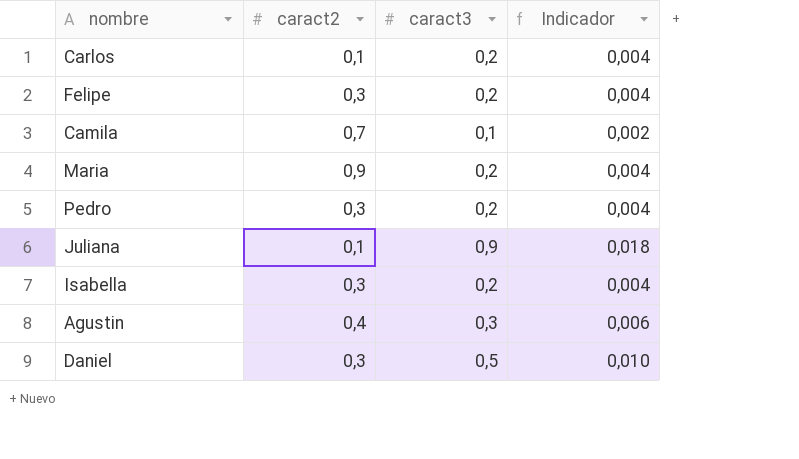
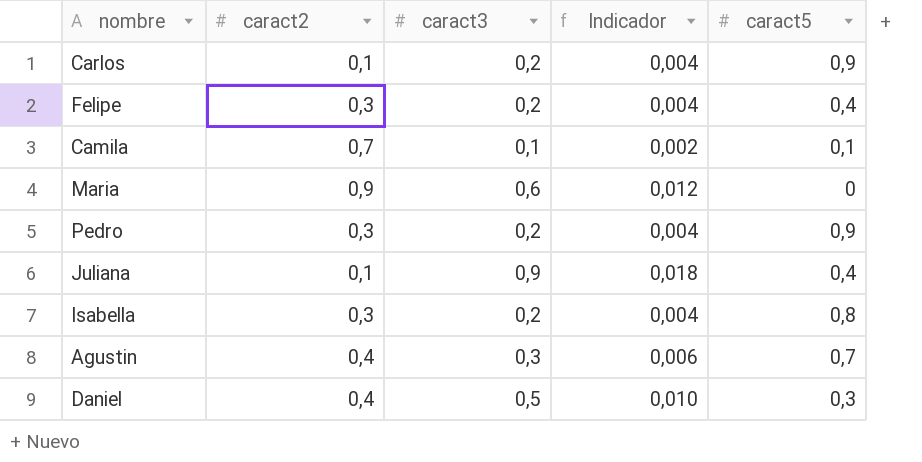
column caract5 | position: none -> 5
Maria | caract3: 0,2 -> 0,6
Maria | Indicador: 0,004 -> 0,012
Daniel | caract2: 0,3 -> 0,4

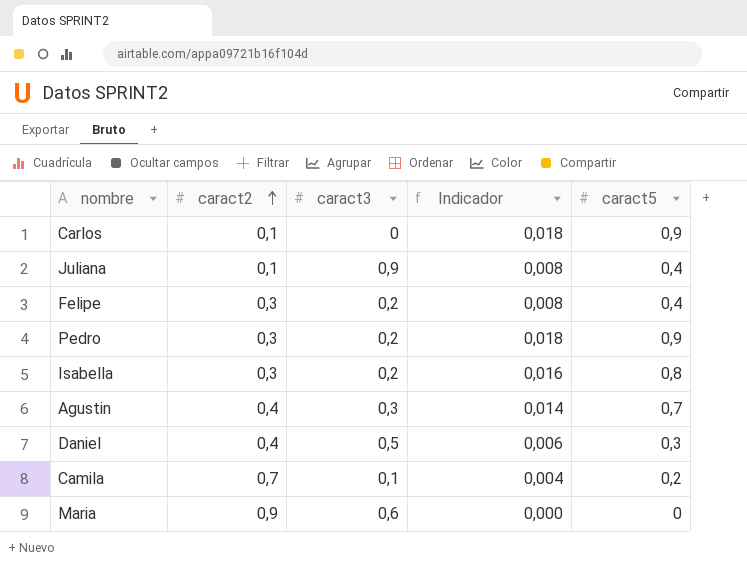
row order: none -> caract2 ascending
column Indicador | formula: [caract3] * 0,02 -> [caract5] * 0,02
Carlos | caract3: 0,2 -> 0
Camila | caract5: 0,1 -> 0,2

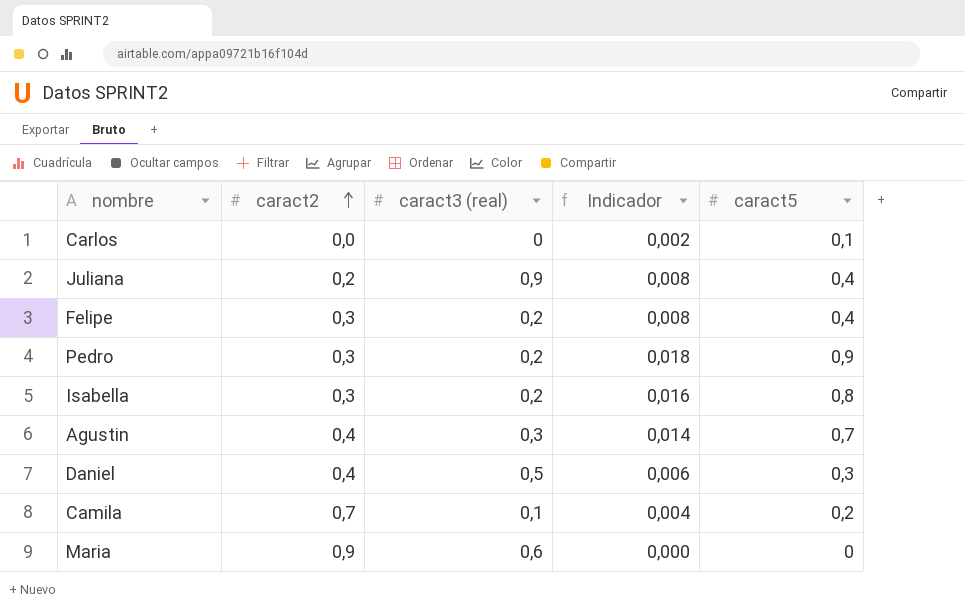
column name: caract3 -> caract3 (real)
Carlos | caract2: 0,1 -> 0,0
Carlos | Indicador: 0,018 -> 0,002
Carlos | caract5: 0,9 -> 0,1
Juliana | caract2: 0,1 -> 0,2

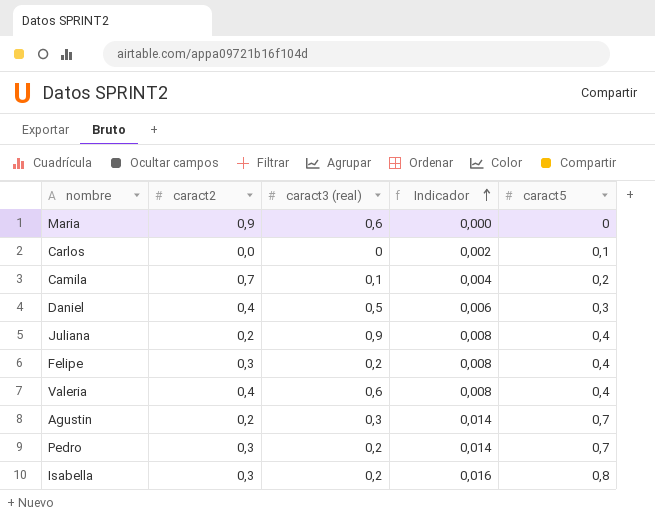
row order: caract2 ascending -> Indicador ascending
row Valeria: none -> 0,4 | 0,6 | 0,008 | 0,4
Agustin | caract2: 0,4 -> 0,2
Pedro | Indicador: 0,018 -> 0,014
Pedro | caract5: 0,9 -> 0,7

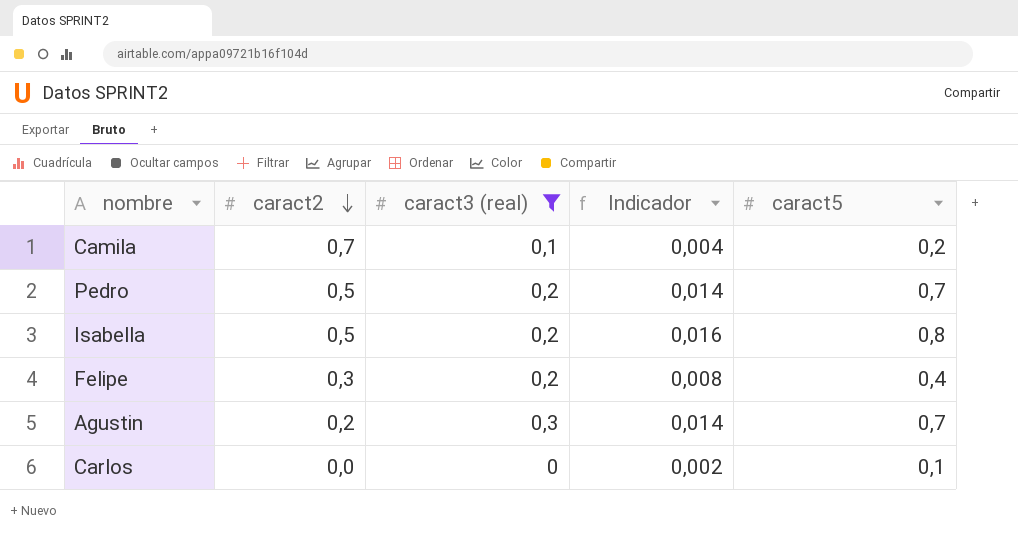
filter: none -> caract3 (real) <= 0,3
row order: Indicador ascending -> caract2 descending
Pedro | caract2: 0,3 -> 0,5
Isabella | caract2: 0,3 -> 0,5

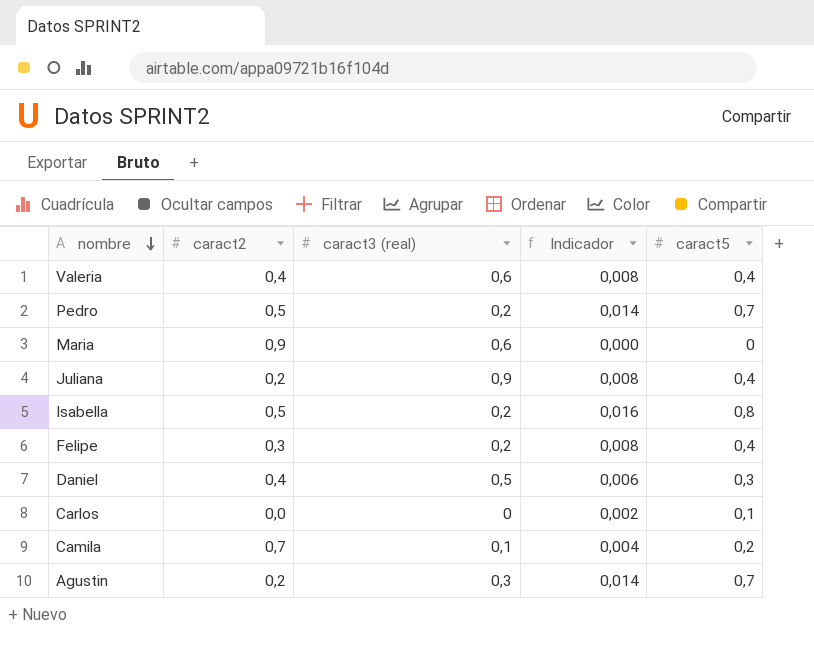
filter: caract3 (real) <= 0,3 -> none
row order: caract2 descending -> nombre descending

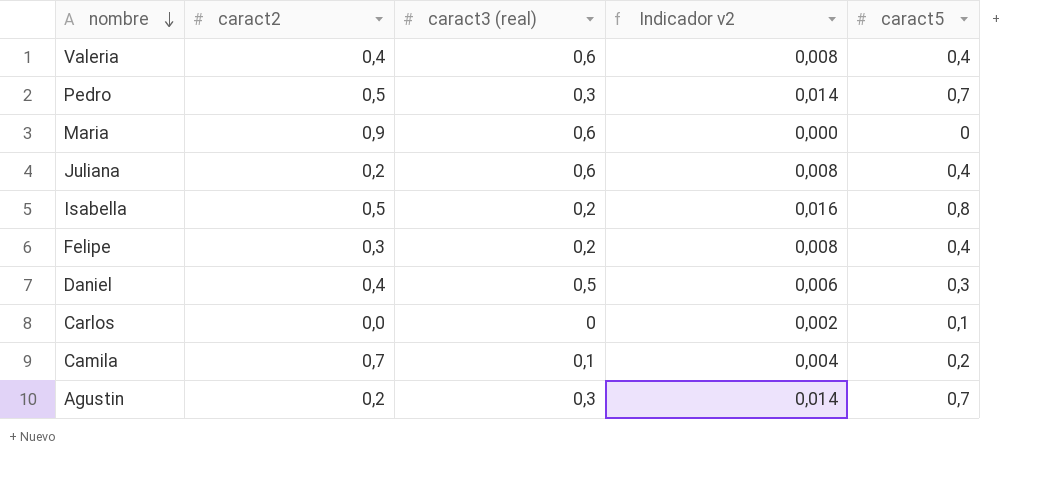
column name: Indicador -> Indicador v2
Pedro | caract3 (real): 0,2 -> 0,3
Juliana | caract3 (real): 0,9 -> 0,6

